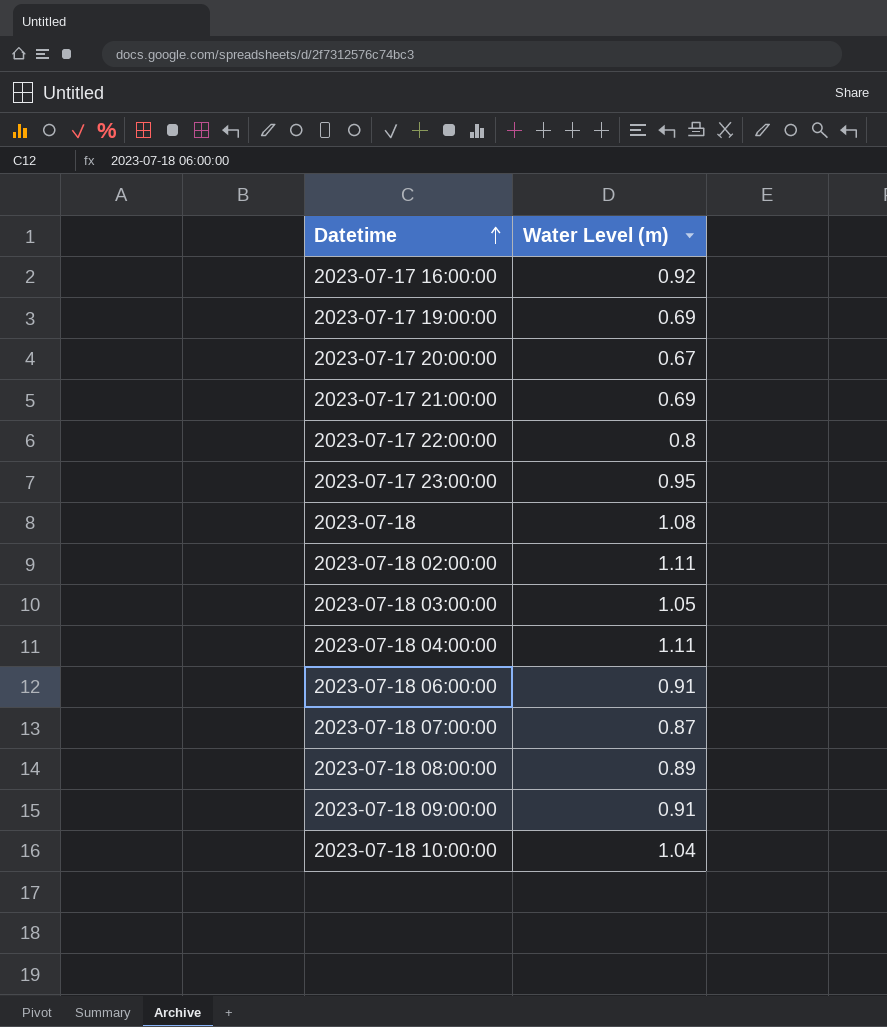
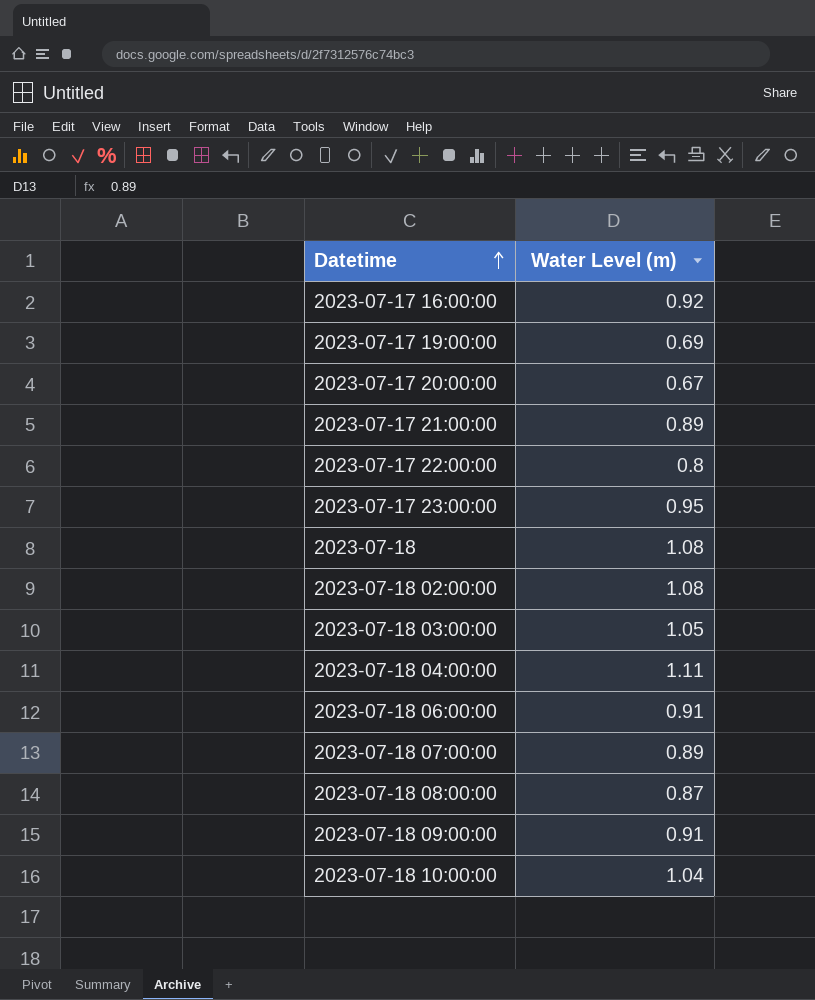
2023-07-17 21:00:00 | Water Level (m): 0.69 -> 0.89
2023-07-18 02:00:00 | Water Level (m): 1.11 -> 1.08
2023-07-18 07:00:00 | Water Level (m): 0.87 -> 0.89
2023-07-18 08:00:00 | Water Level (m): 0.89 -> 0.87

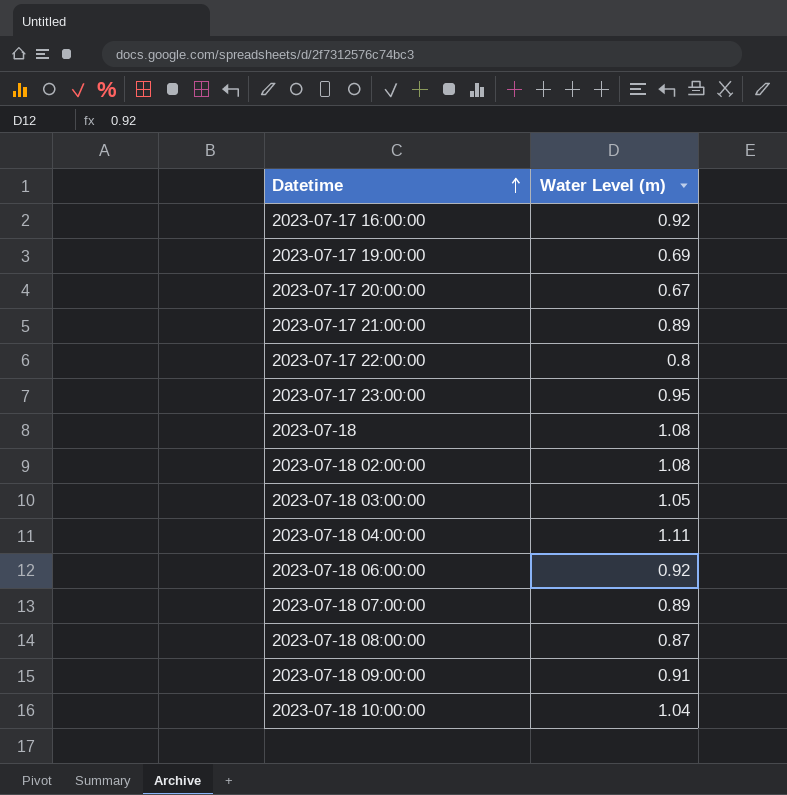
2023-07-18 06:00:00 | Water Level (m): 0.91 -> 0.92

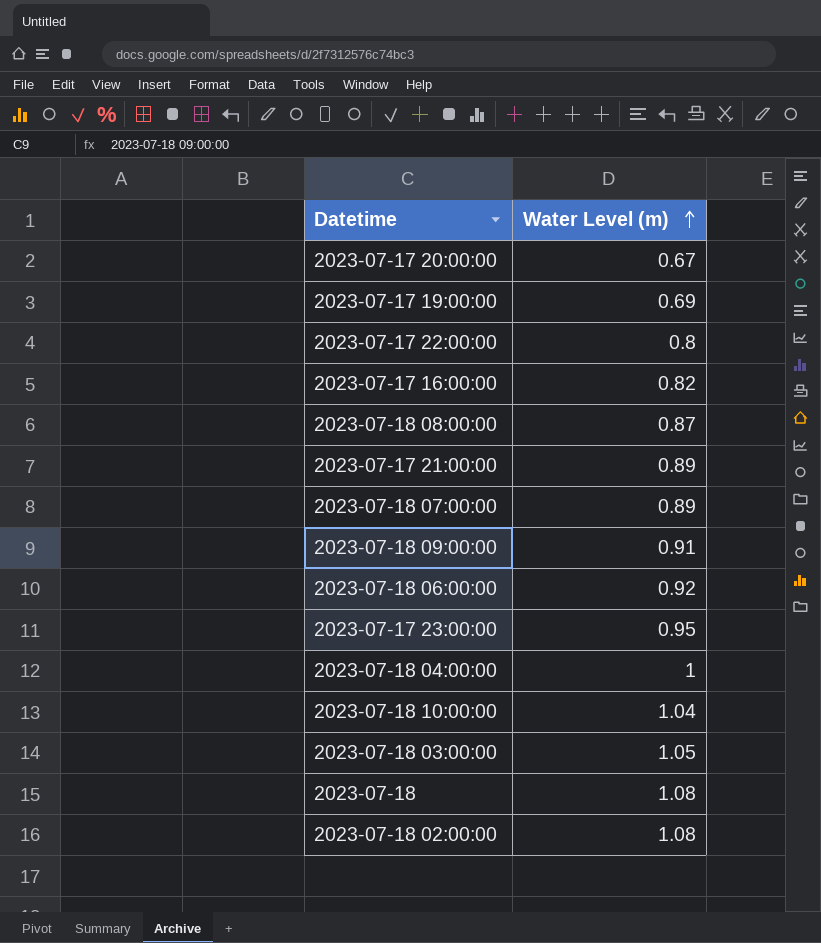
row order: Datetime ascending -> Water Level (m) ascending
2023-07-17 16:00:00 | Water Level (m): 0.92 -> 0.82
2023-07-18 04:00:00 | Water Level (m): 1.11 -> 1

